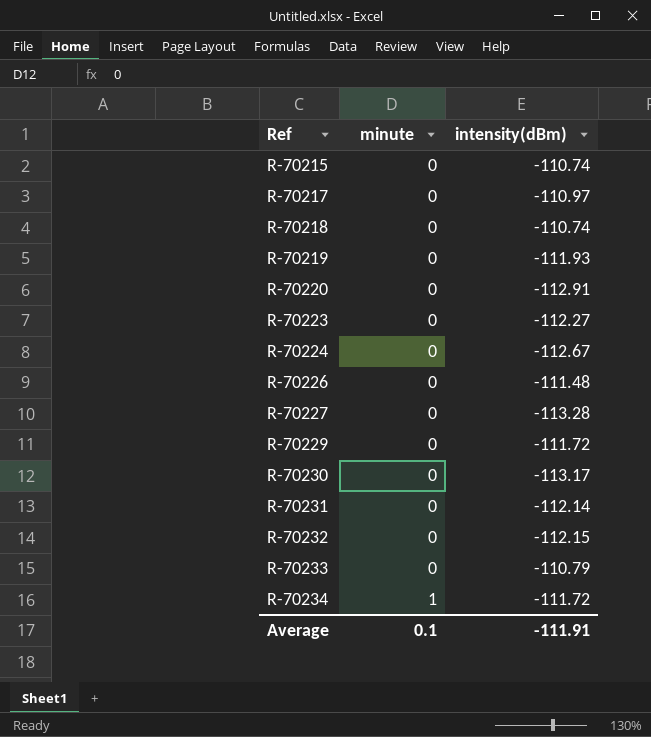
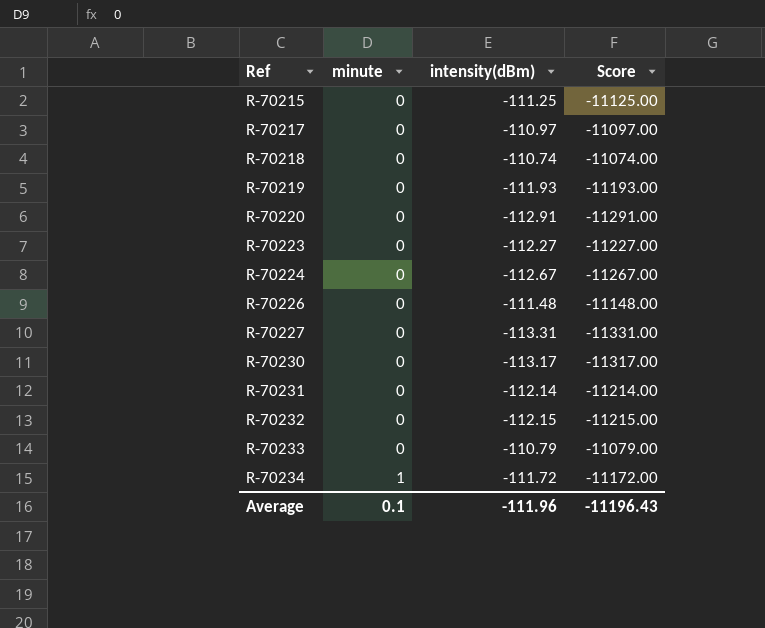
column Score | formula: none -> [intensity(dBm)] * 100
row R-70229: 0 | -111.72 -> none
R-70215 | intensity(dBm): -110.74 -> -111.25
R-70227 | intensity(dBm): -113.28 -> -113.31
Average | intensity(dBm): -111.91 -> -111.96

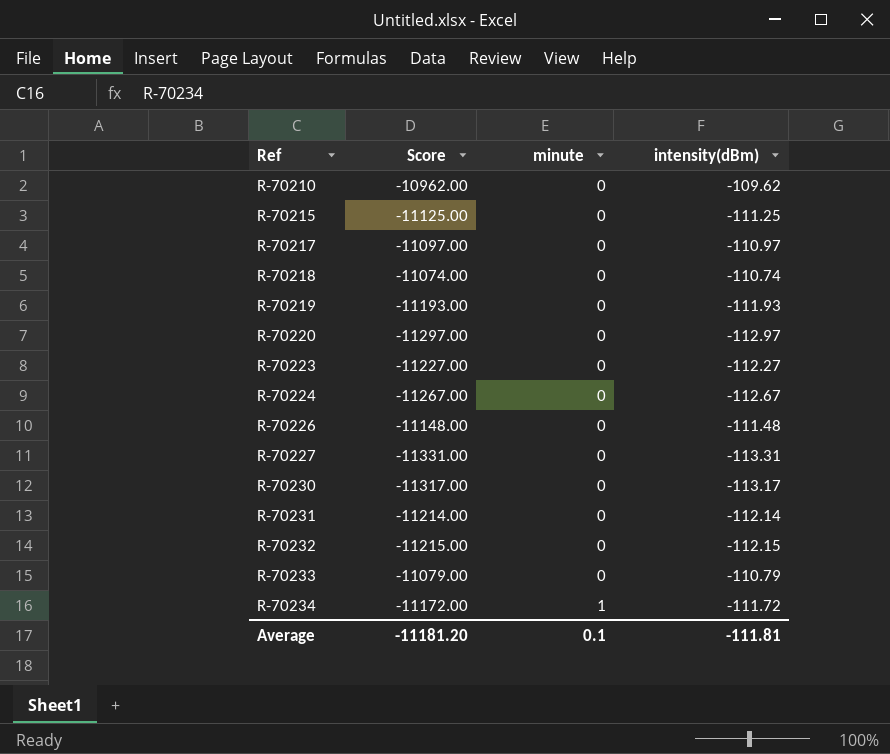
column Score | position: 4 -> 2
row R-70210: none -> -10962.00 | 0 | -109.62
R-70220 | Score: -11291.00 -> -11297.00
R-70220 | intensity(dBm): -112.91 -> -112.97
Average | Score: -11196.43 -> -11181.20
Average | intensity(dBm): -111.96 -> -111.81

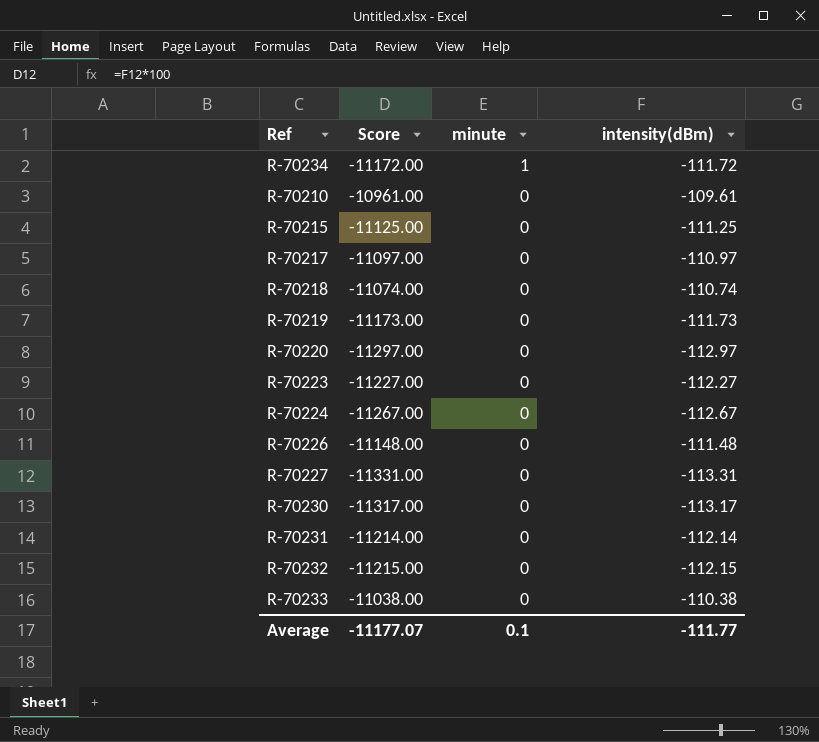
row order: Ref ascending -> minute descending
R-70210 | Score: -10962.00 -> -10961.00
R-70210 | intensity(dBm): -109.62 -> -109.61
R-70219 | Score: -11193.00 -> -11173.00
R-70219 | intensity(dBm): -111.93 -> -111.73
R-70233 | Score: -11079.00 -> -11038.00
R-70233 | intensity(dBm): -110.79 -> -110.38
Average | Score: -11181.20 -> -11177.07
Average | intensity(dBm): -111.81 -> -111.77

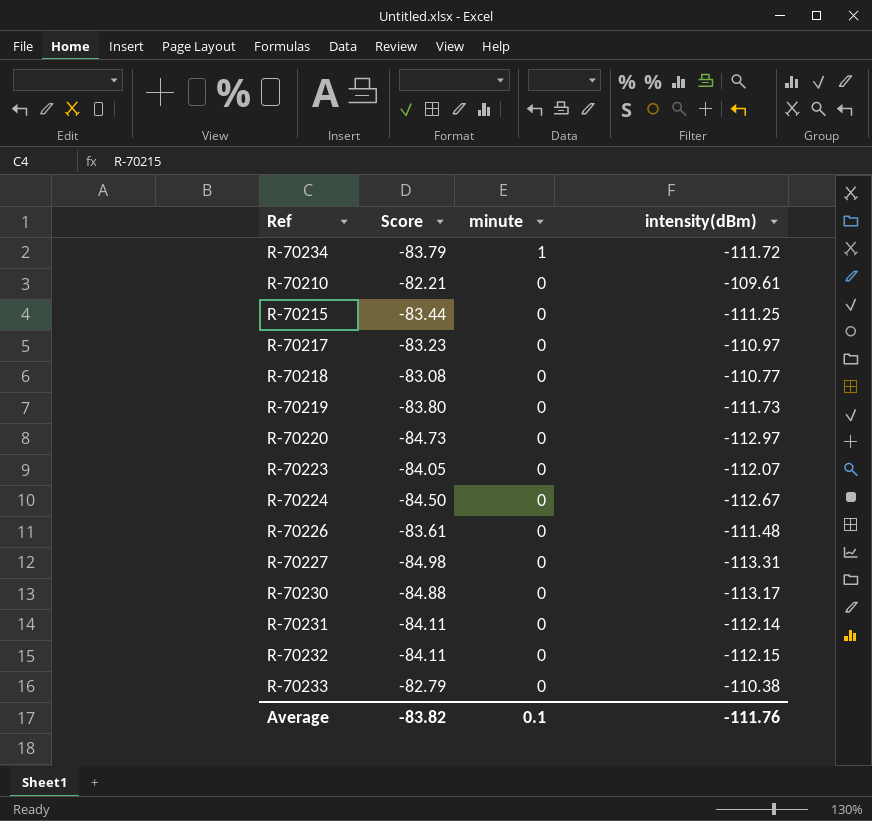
column Score | formula: [intensity(dBm)] * 100 -> [intensity(dBm)] * 0.75
R-70218 | intensity(dBm): -110.74 -> -110.77
R-70223 | intensity(dBm): -112.27 -> -112.07
Average | Score: -11177.07 -> -83.82
Average | intensity(dBm): -111.77 -> -111.76

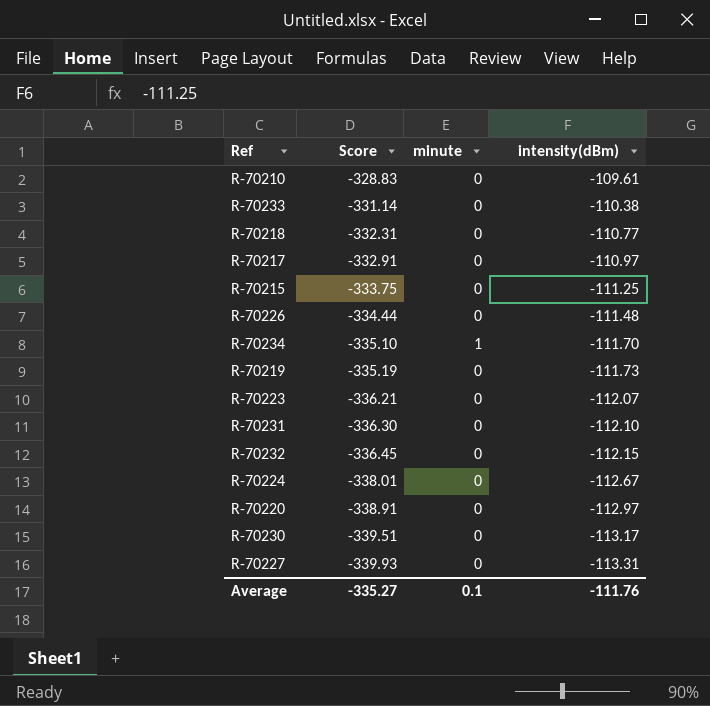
row order: minute descending -> Score descending
column Score | formula: [intensity(dBm)] * 0.75 -> [intensity(dBm)] * 3
R-70234 | intensity(dBm): -111.72 -> -111.70
R-70231 | intensity(dBm): -112.14 -> -112.10
Average | Score: -83.82 -> -335.27

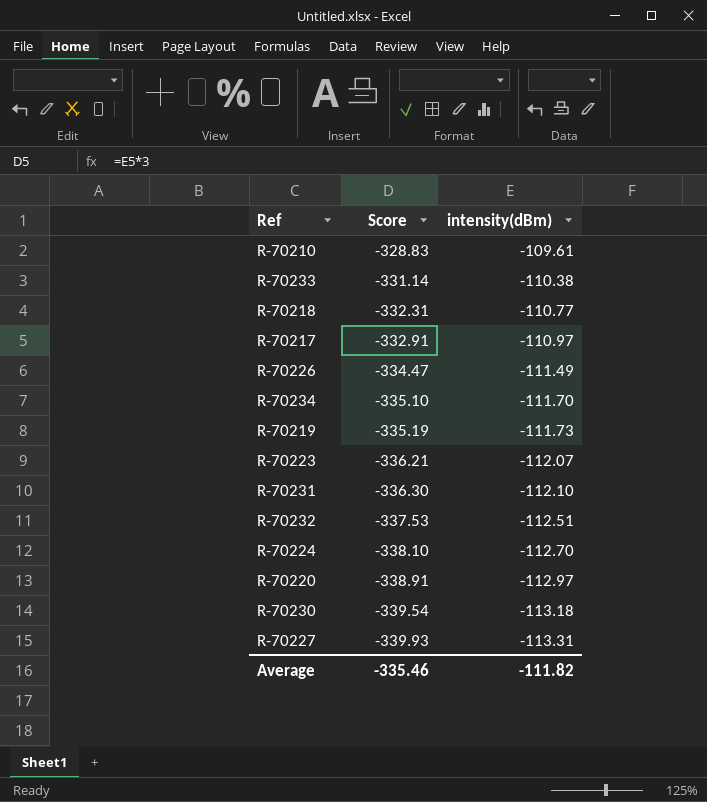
column minute | position: 3 -> none
row R-70215: -333.75 | 0 | -111.25 -> none
R-70226 | Score: -334.44 -> -334.47
R-70226 | intensity(dBm): -111.48 -> -111.49
R-70232 | Score: -336.45 -> -337.53
R-70232 | intensity(dBm): -112.15 -> -112.51
R-70224 | Score: -338.01 -> -338.10
R-70224 | intensity(dBm): -112.67 -> -112.70
R-70230 | Score: -339.51 -> -339.54
R-70230 | intensity(dBm): -113.17 -> -113.18
Average | Score: -335.27 -> -335.46
Average | intensity(dBm): -111.76 -> -111.82

